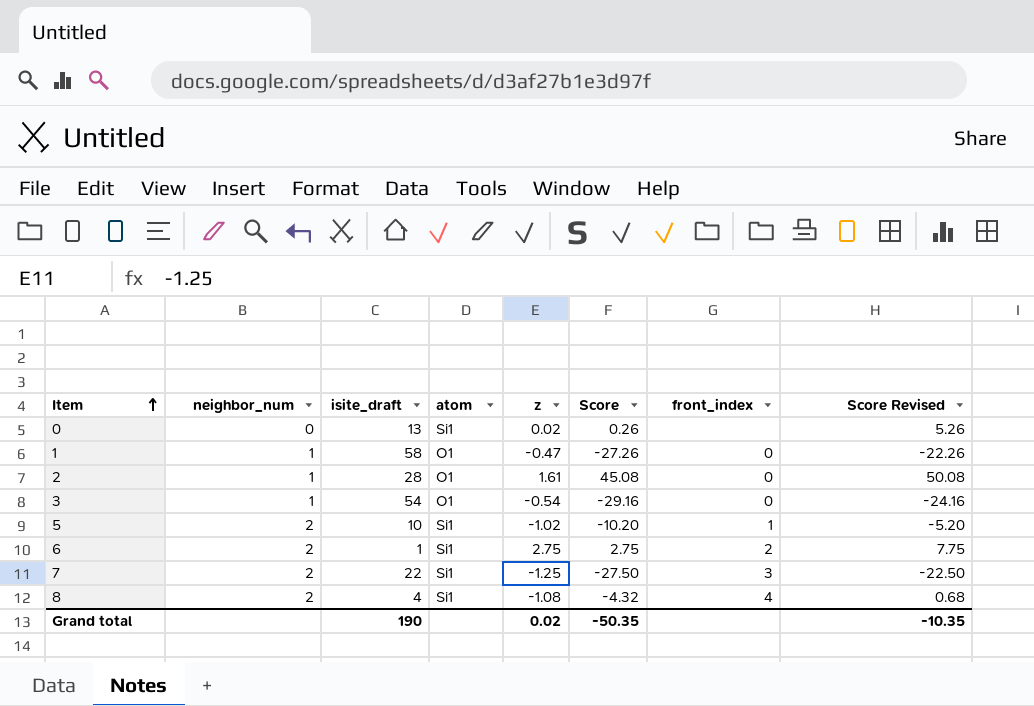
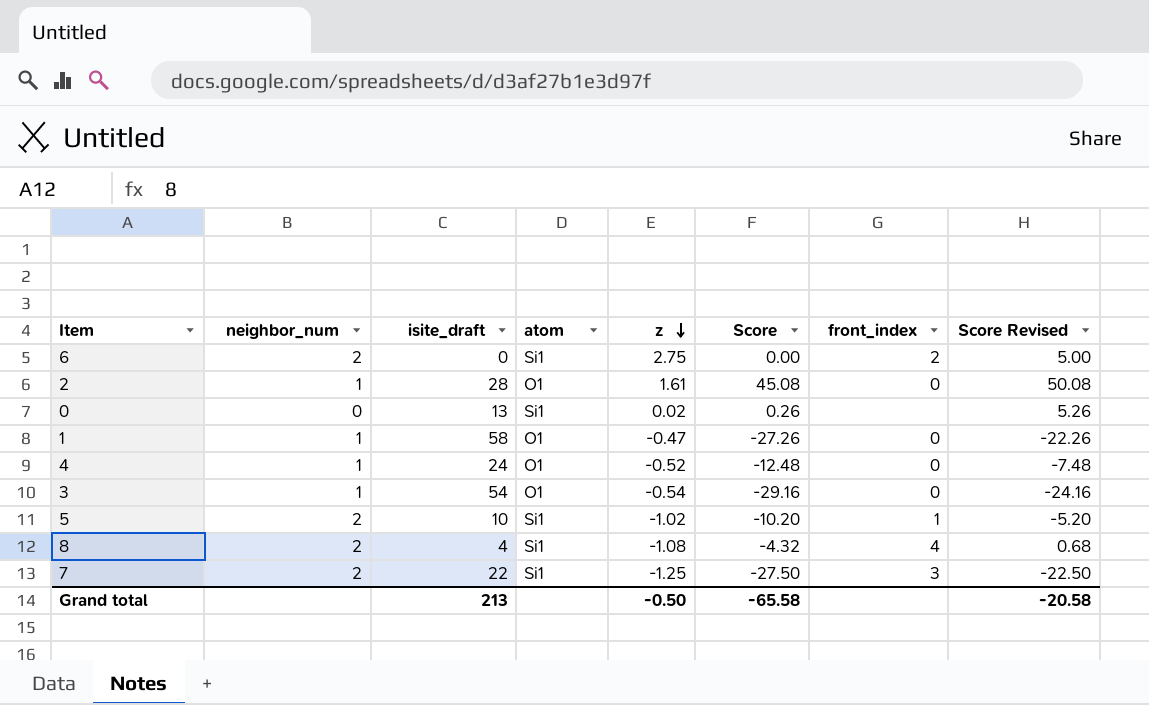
row order: Item ascending -> z descending
6 | isite_draft: 1 -> 0
6 | Score: 2.75 -> 0.00
6 | Score Revised: 7.75 -> 5.00
row 4: none -> 1 | 24 | O1 | -0.52 | -12.48 | 0 | -7.48
Grand total | isite_draft: 190 -> 213
Grand total | z: 0.02 -> -0.50
Grand total | Score: -50.35 -> -65.58
Grand total | Score Revised: -10.35 -> -20.58

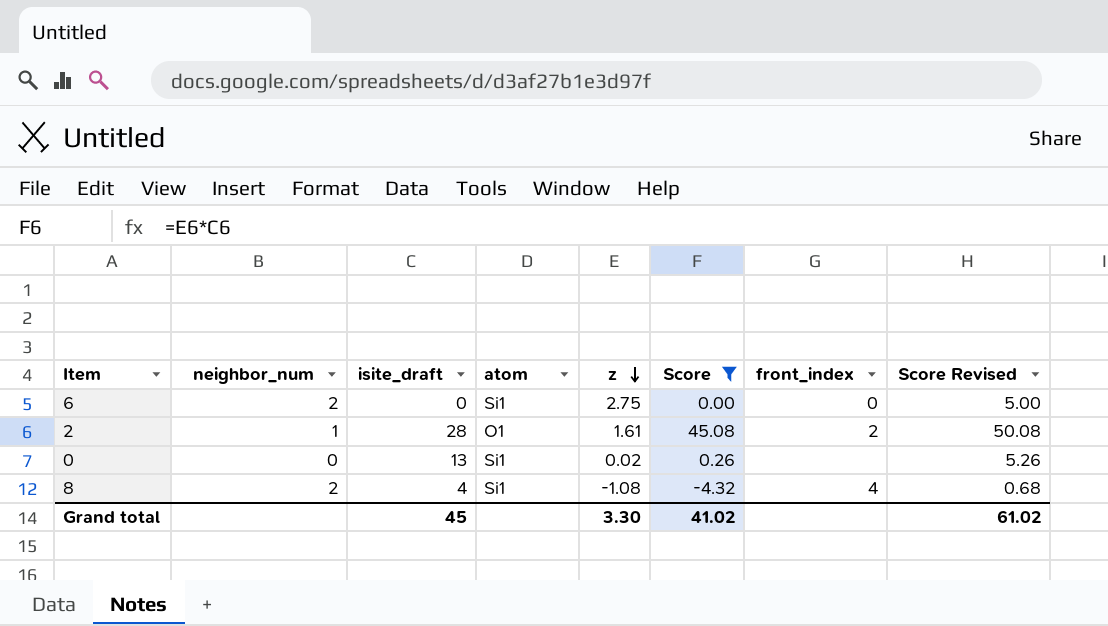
filter: none -> Score >= -4.32
6 | front_index: 2 -> 0
2 | front_index: 0 -> 2
Grand total | isite_draft: 213 -> 45
Grand total | z: -0.50 -> 3.30
Grand total | Score: -65.58 -> 41.02
Grand total | Score Revised: -20.58 -> 61.02

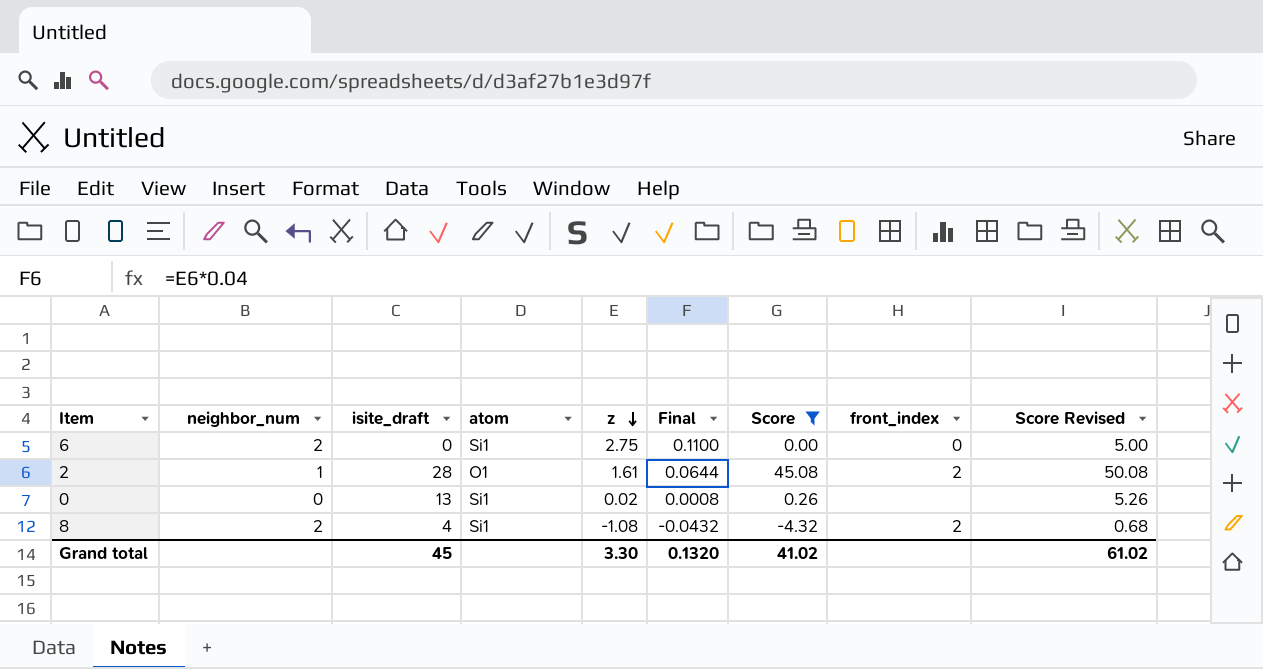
column Final | formula: none -> [z] * 0.04
8 | front_index: 4 -> 2

